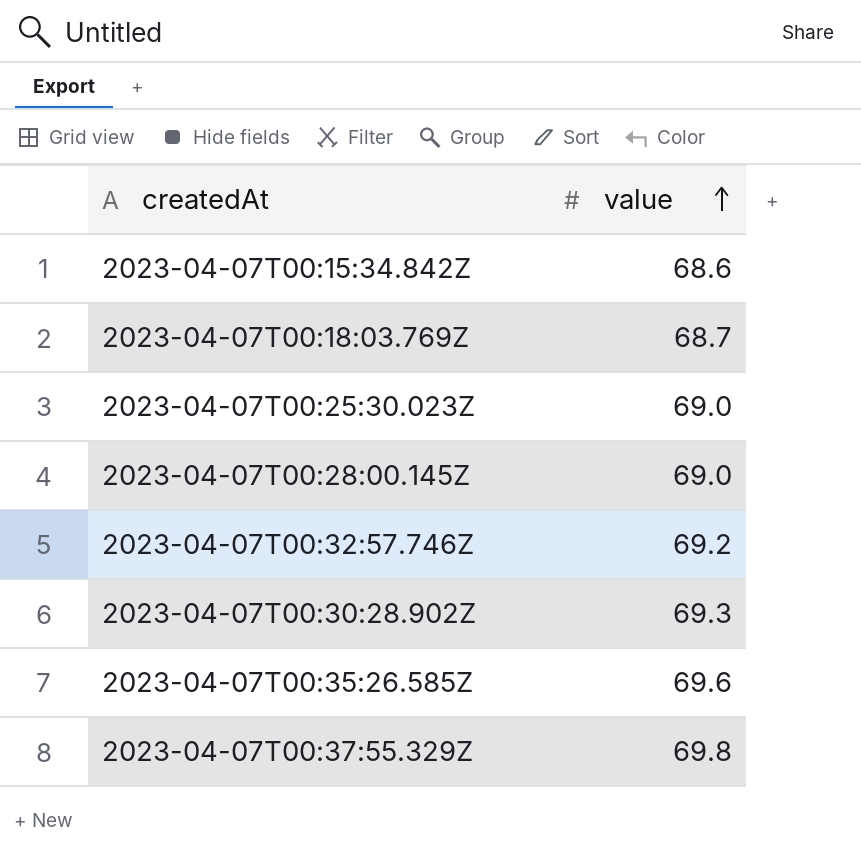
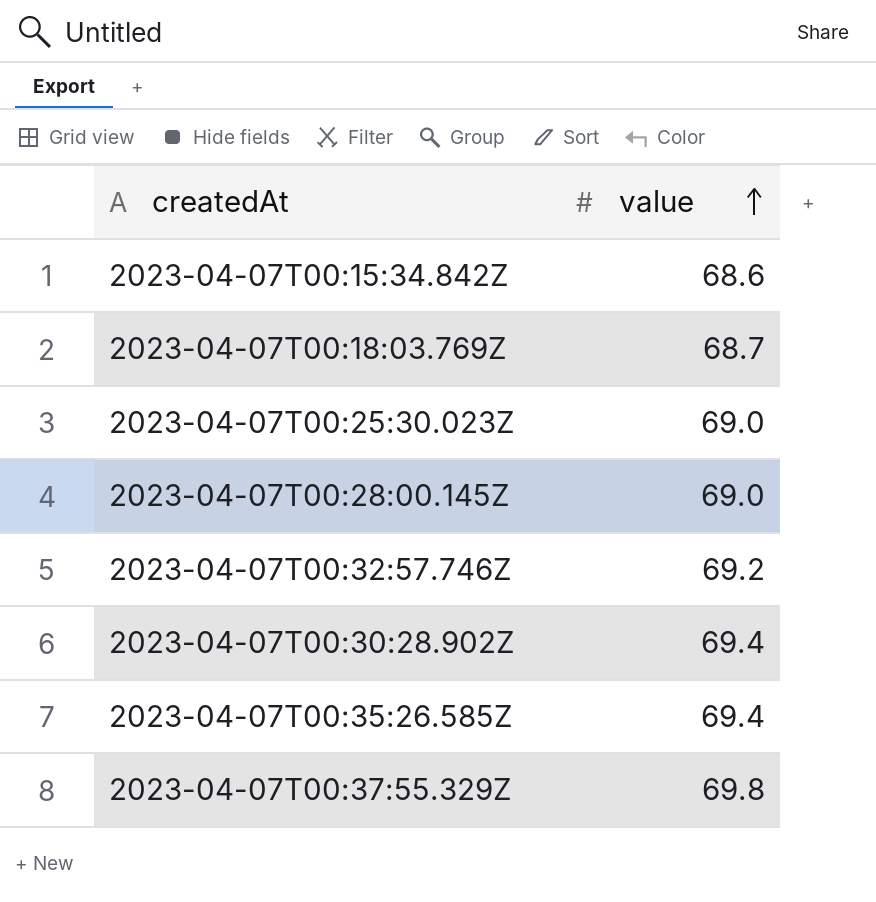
2023-04-07T00:30:28.902Z | value: 69.3 -> 69.4
2023-04-07T00:35:26.585Z | value: 69.6 -> 69.4

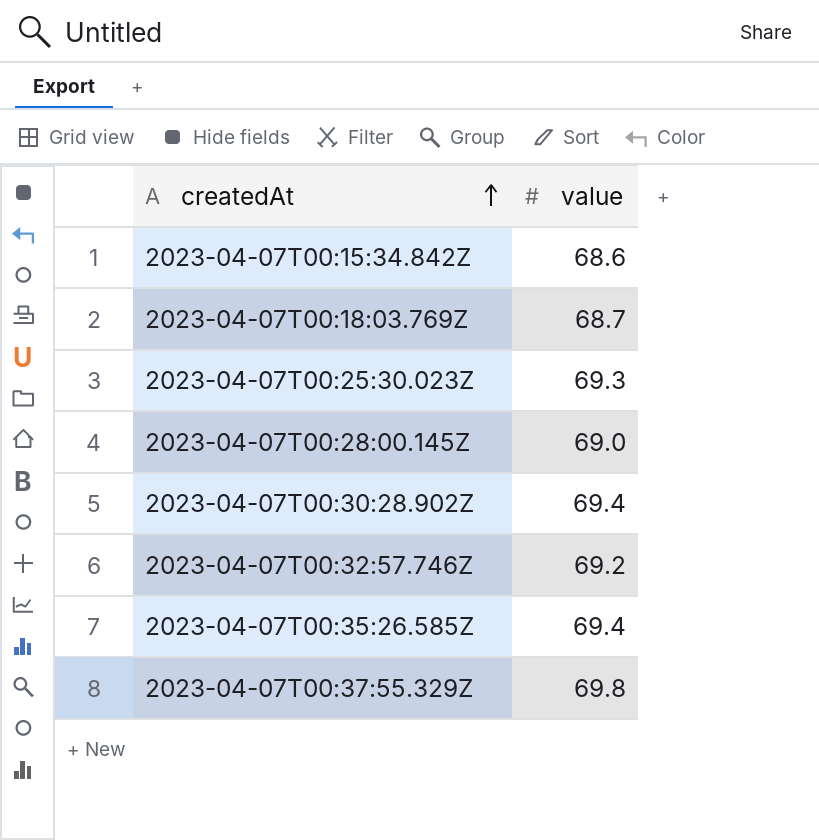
row order: value ascending -> createdAt ascending
2023-04-07T00:25:30.023Z | value: 69.0 -> 69.3

